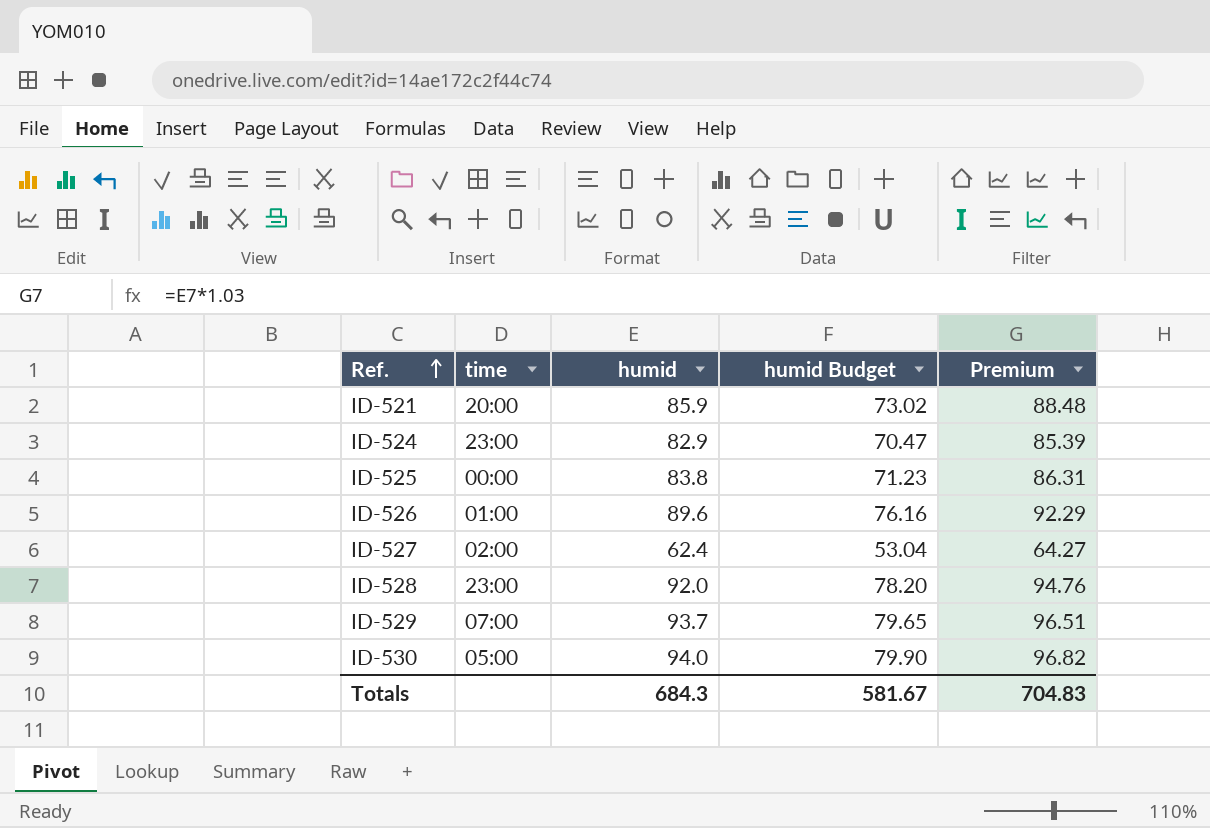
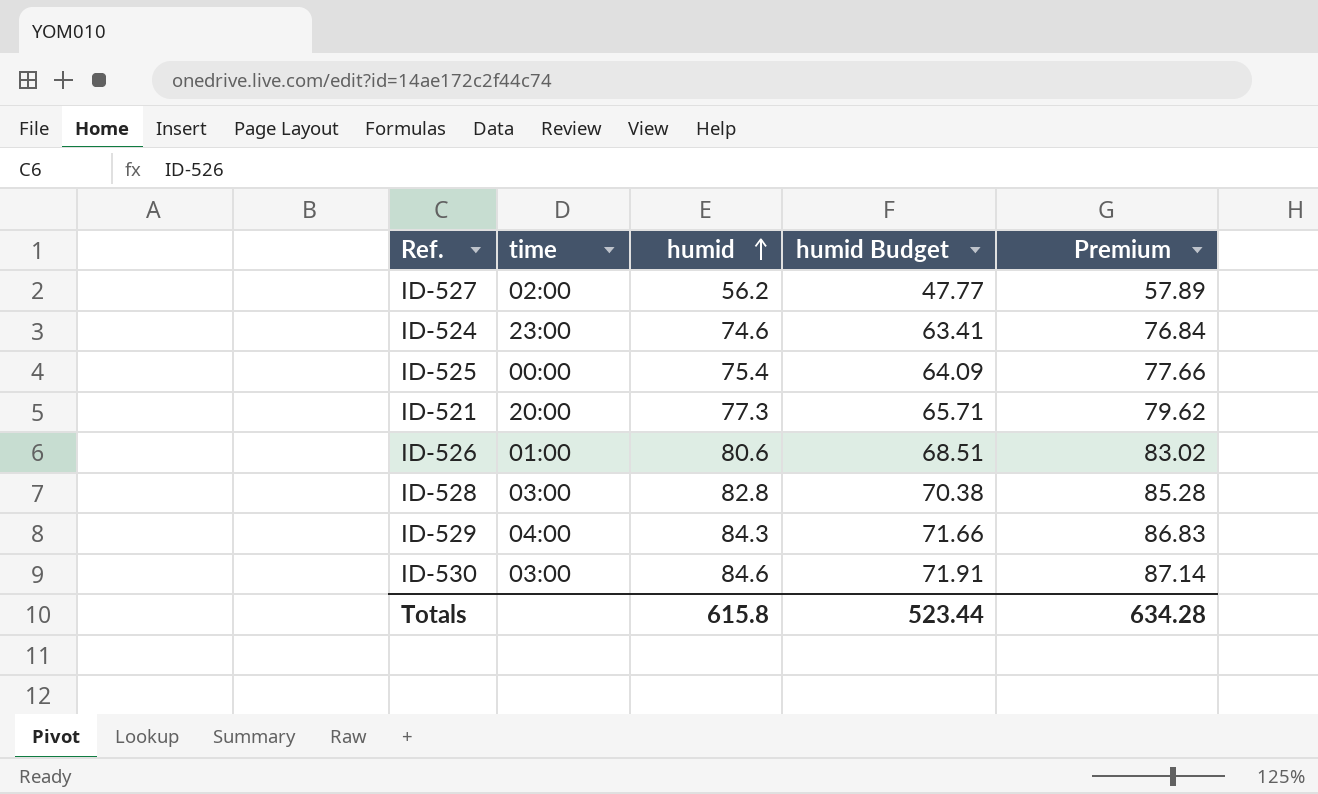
row order: Ref. ascending -> humid ascending
ID-527 | humid: 62.4 -> 56.2
ID-527 | humid Budget: 53.04 -> 47.77
ID-527 | Premium: 64.27 -> 57.89
ID-524 | humid: 82.9 -> 74.6
ID-524 | humid Budget: 70.47 -> 63.41
ID-524 | Premium: 85.39 -> 76.84
ID-525 | humid: 83.8 -> 75.4
ID-525 | humid Budget: 71.23 -> 64.09
ID-525 | Premium: 86.31 -> 77.66
ID-521 | humid: 85.9 -> 77.3
ID-521 | humid Budget: 73.02 -> 65.71
ID-521 | Premium: 88.48 -> 79.62
ID-526 | humid: 89.6 -> 80.6
ID-526 | humid Budget: 76.16 -> 68.51
ID-526 | Premium: 92.29 -> 83.02
ID-528 | time: 23:00 -> 03:00
ID-528 | humid: 92.0 -> 82.8
ID-528 | humid Budget: 78.20 -> 70.38
ID-528 | Premium: 94.76 -> 85.28
ID-529 | time: 07:00 -> 04:00
ID-529 | humid: 93.7 -> 84.3
ID-529 | humid Budget: 79.65 -> 71.66
ID-529 | Premium: 96.51 -> 86.83
ID-530 | time: 05:00 -> 03:00
ID-530 | humid: 94.0 -> 84.6
ID-530 | humid Budget: 79.90 -> 71.91
ID-530 | Premium: 96.82 -> 87.14
Totals | humid: 684.3 -> 615.8
Totals | humid Budget: 581.67 -> 523.44
Totals | Premium: 704.83 -> 634.28

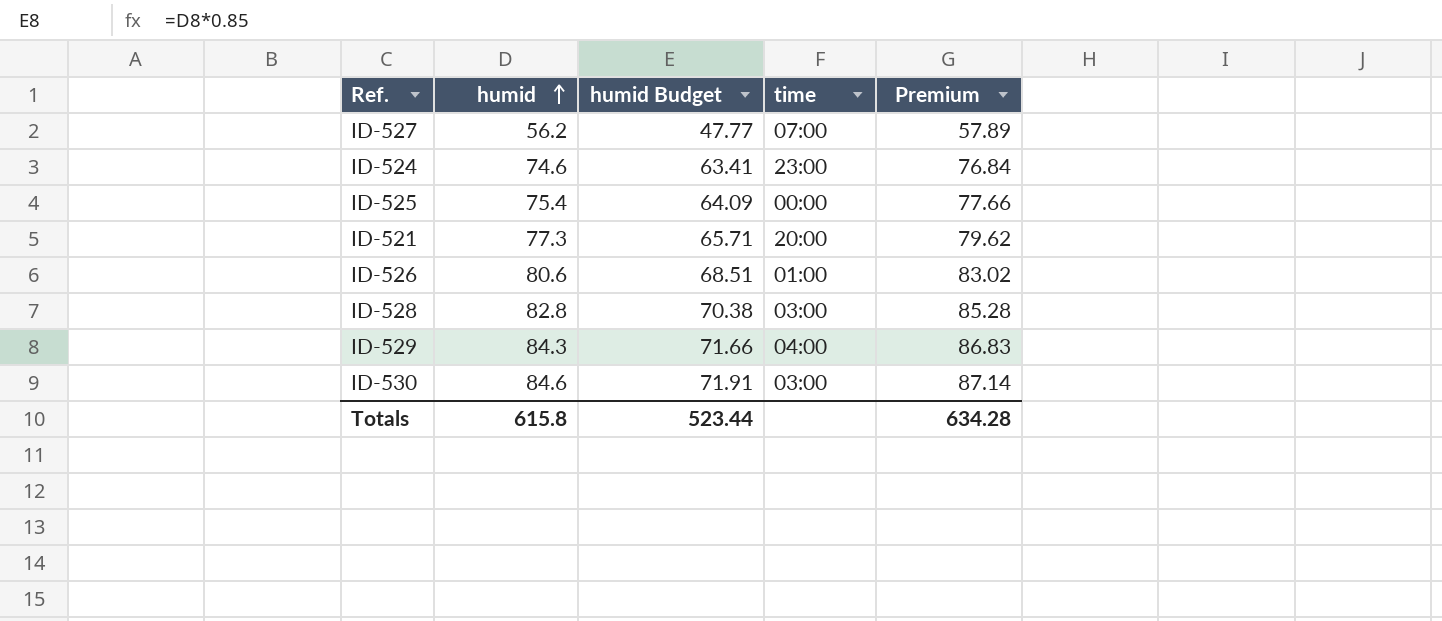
column time | position: 2 -> 4
ID-527 | time: 02:00 -> 07:00

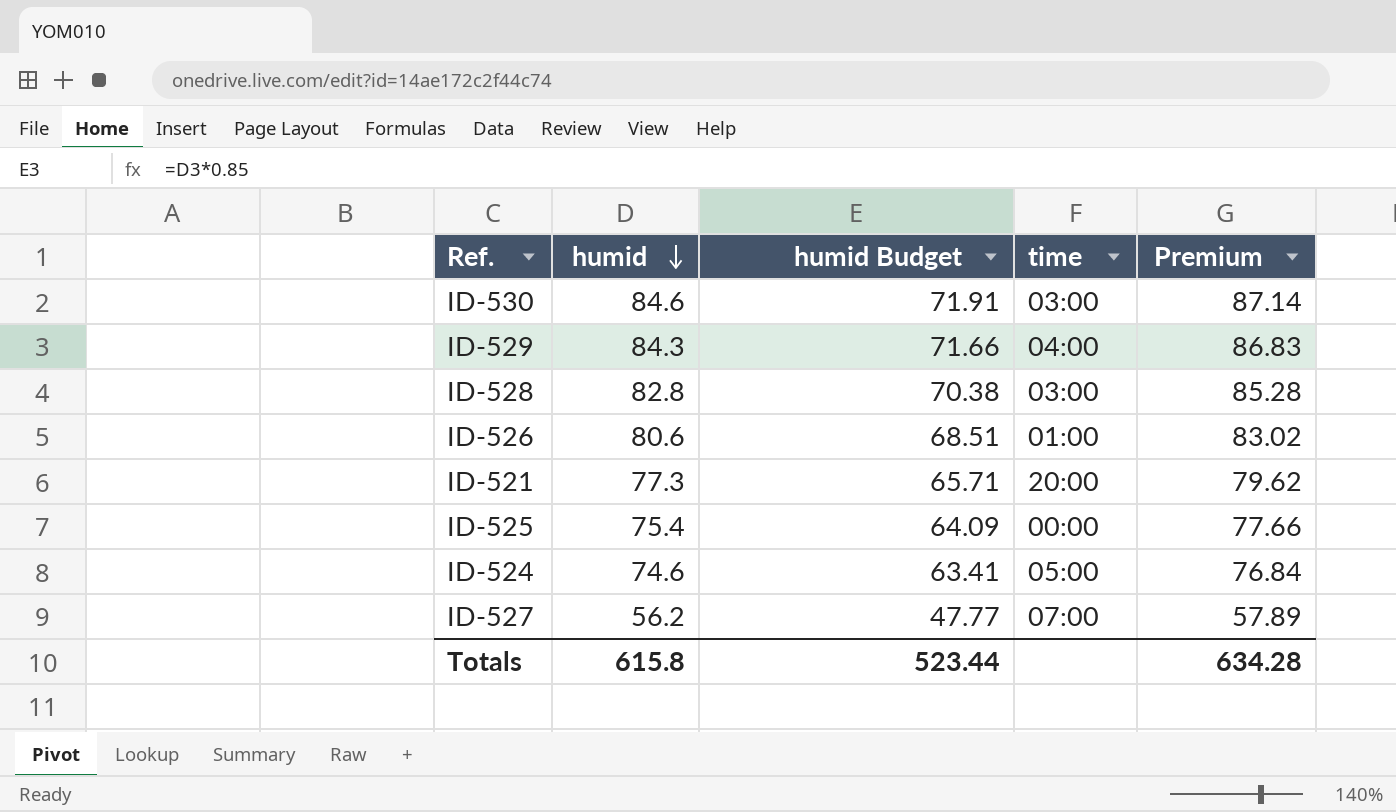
row order: humid ascending -> humid descending
ID-524 | time: 23:00 -> 05:00

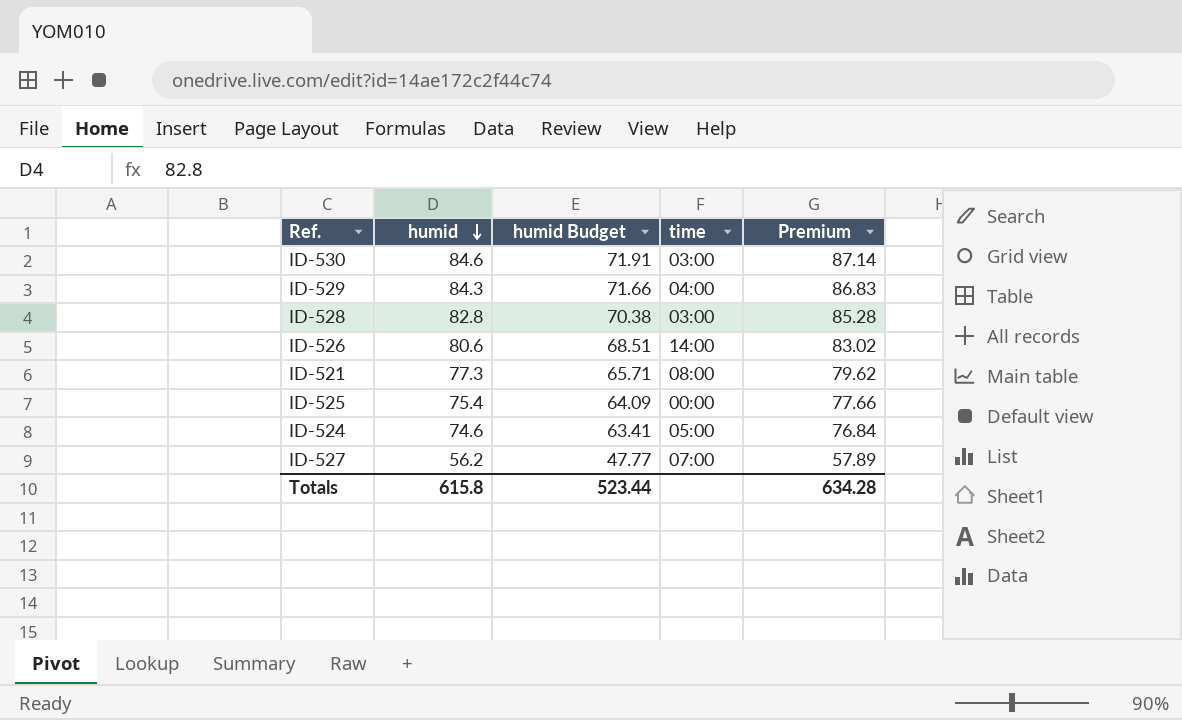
ID-526 | time: 01:00 -> 14:00
ID-521 | time: 20:00 -> 08:00

